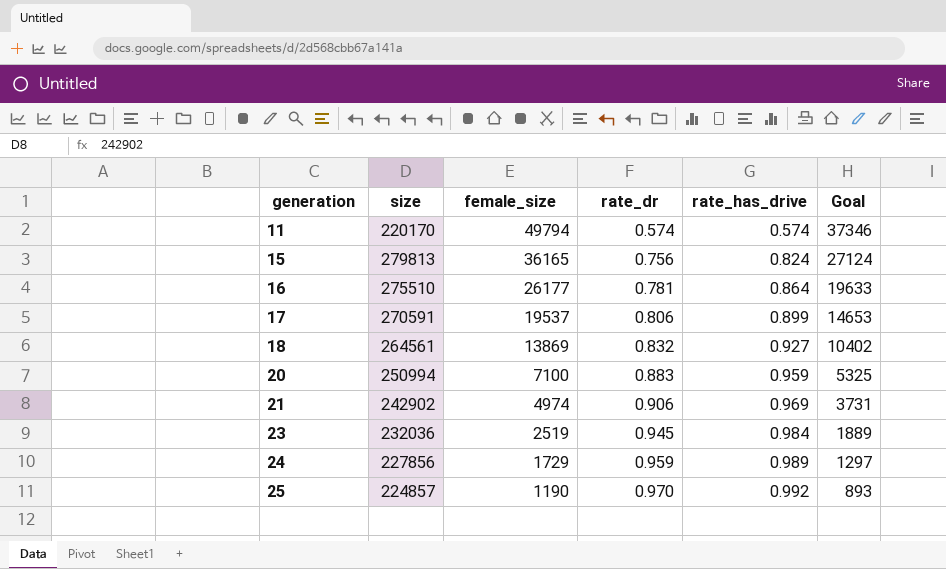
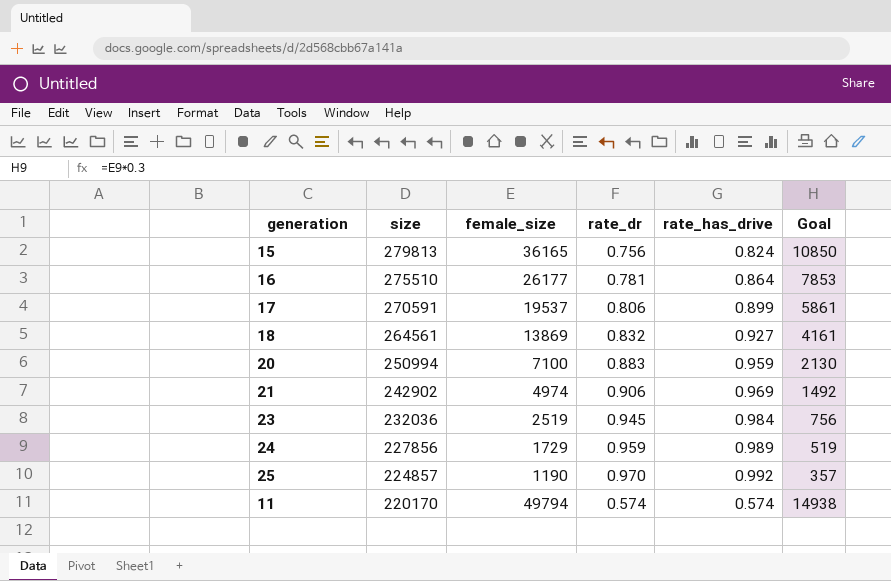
row order: generation ascending -> size descending
column Goal | formula: [female_size] * 0.75 -> [female_size] * 0.3

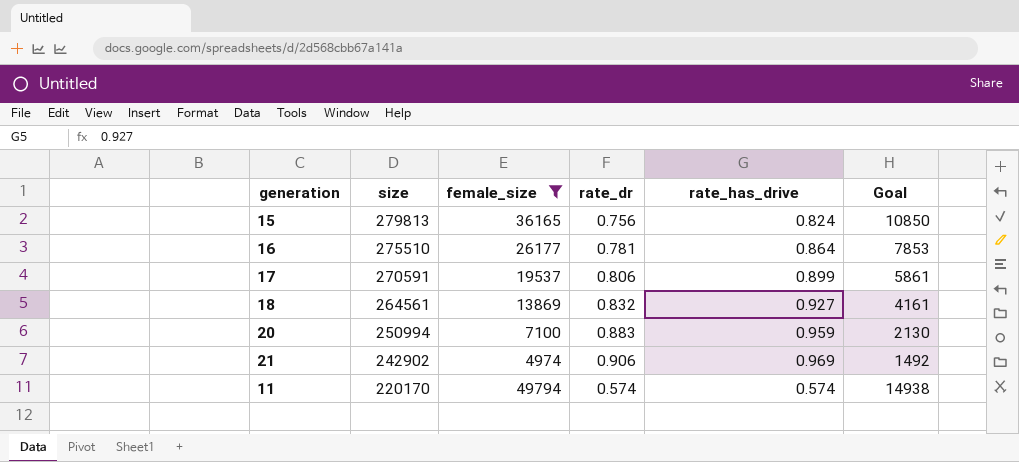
filter: none -> female_size >= 4974

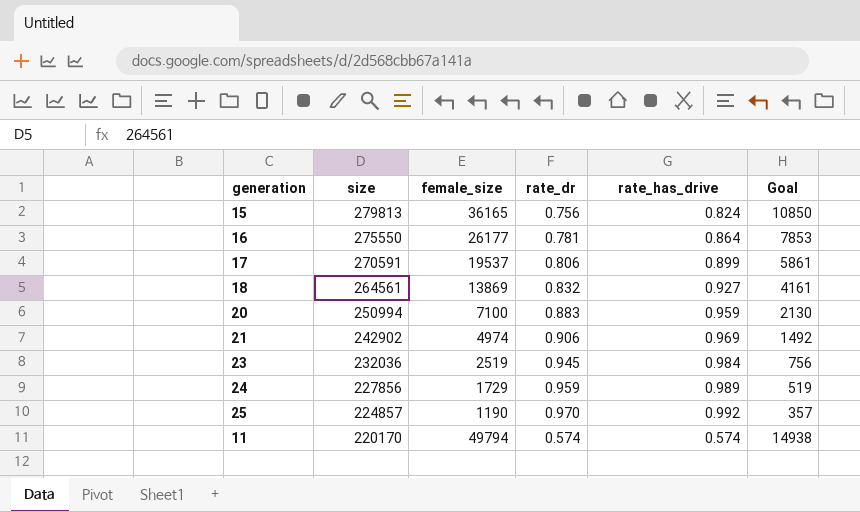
filter: female_size >= 4974 -> none
16 | size: 275510 -> 275550

